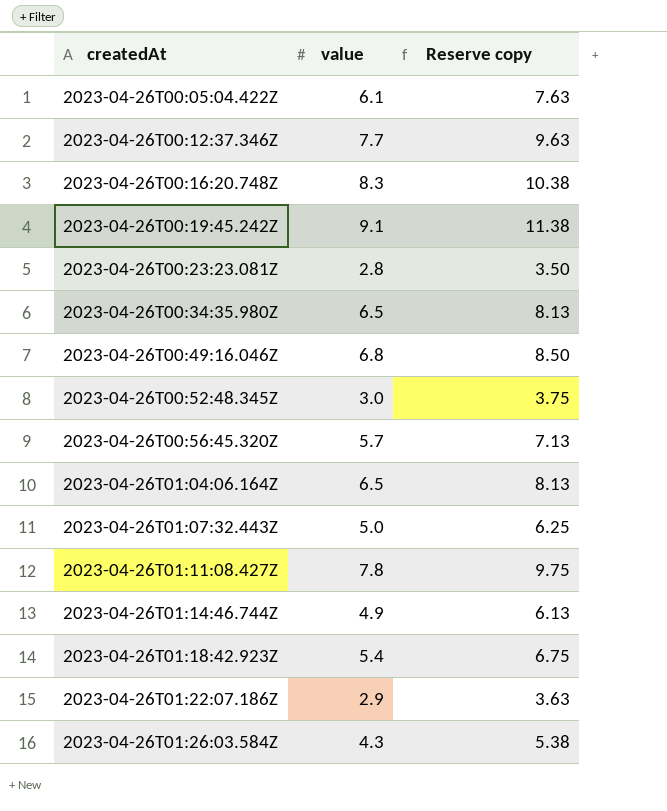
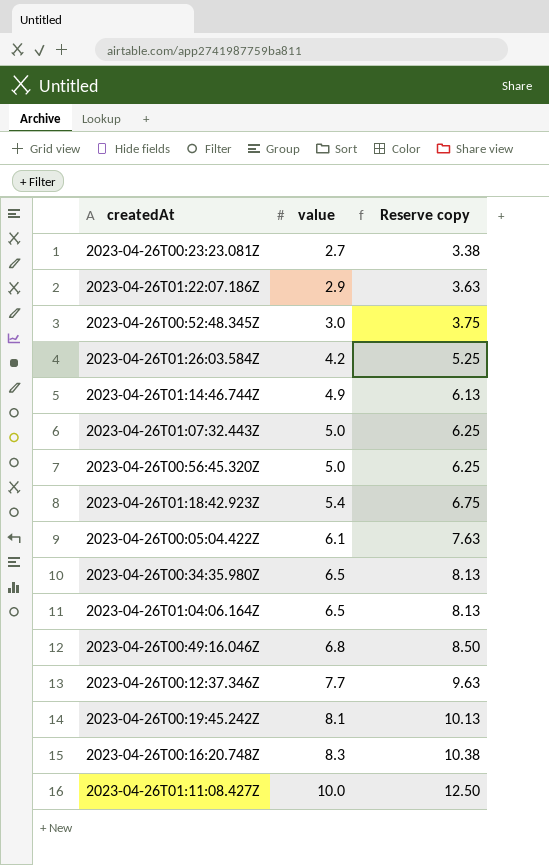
row order: createdAt ascending -> value ascending
2023-04-26T00:23:23.081Z | value: 2.8 -> 2.7
2023-04-26T00:23:23.081Z | Reserve copy: 3.50 -> 3.38
2023-04-26T01:26:03.584Z | value: 4.3 -> 4.2
2023-04-26T01:26:03.584Z | Reserve copy: 5.38 -> 5.25
2023-04-26T00:56:45.320Z | value: 5.7 -> 5.0
2023-04-26T00:56:45.320Z | Reserve copy: 7.13 -> 6.25
2023-04-26T00:19:45.242Z | value: 9.1 -> 8.1
2023-04-26T00:19:45.242Z | Reserve copy: 11.38 -> 10.13
2023-04-26T01:11:08.427Z | value: 7.8 -> 10.0
2023-04-26T01:11:08.427Z | Reserve copy: 9.75 -> 12.50

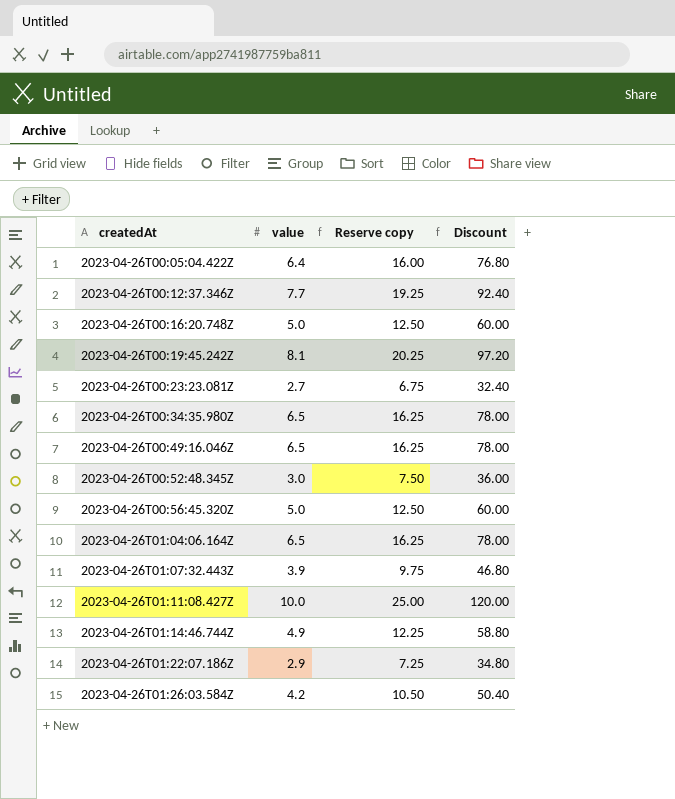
row order: value ascending -> createdAt ascending
column Reserve copy | formula: [value] * 1.25 -> [value] * 2.5
column Discount | formula: none -> [value] * 12
row 2023-04-26T01:18:42.923Z: 5.4 | 6.75 -> none
2023-04-26T00:05:04.422Z | value: 6.1 -> 6.4
2023-04-26T00:16:20.748Z | value: 8.3 -> 5.0
2023-04-26T00:49:16.046Z | value: 6.8 -> 6.5
2023-04-26T01:07:32.443Z | value: 5.0 -> 3.9

